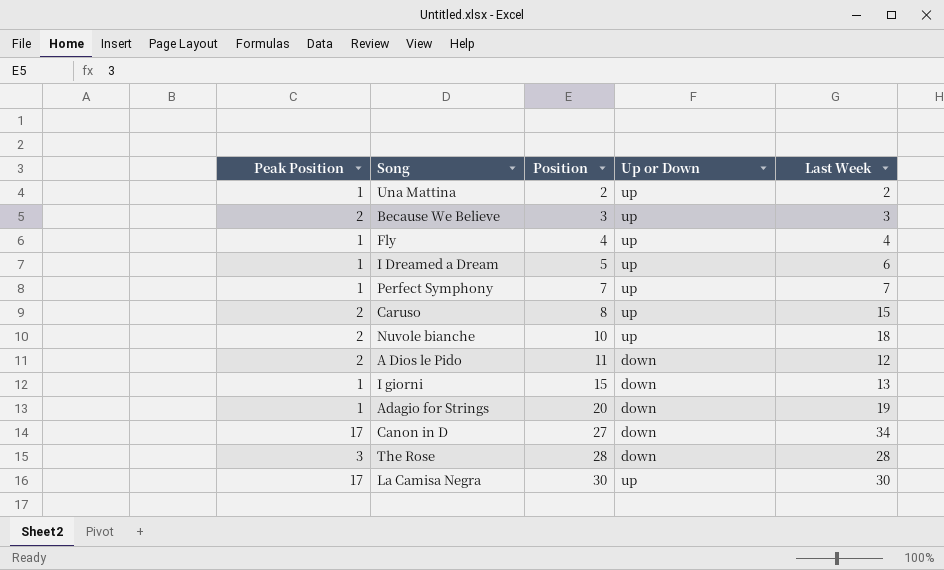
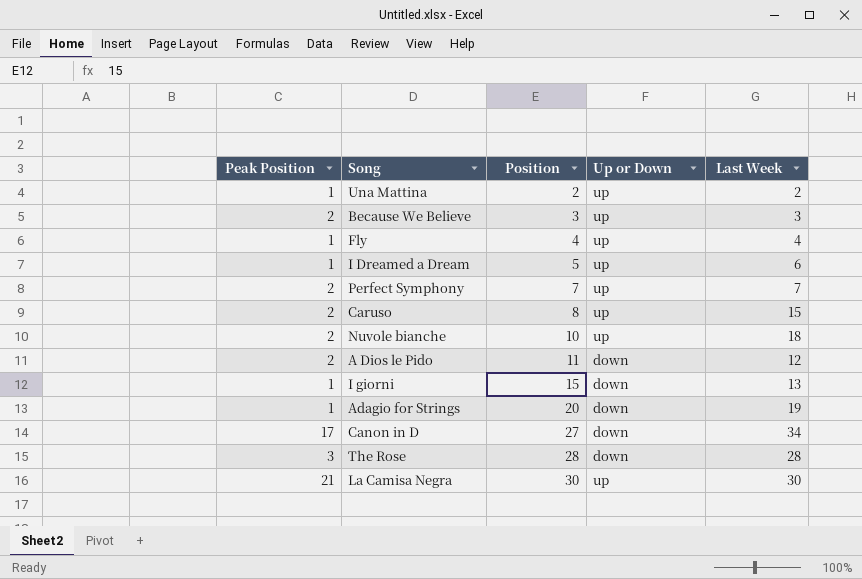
Perfect Symphony | Peak Position: 1 -> 2
La Camisa Negra | Peak Position: 17 -> 21

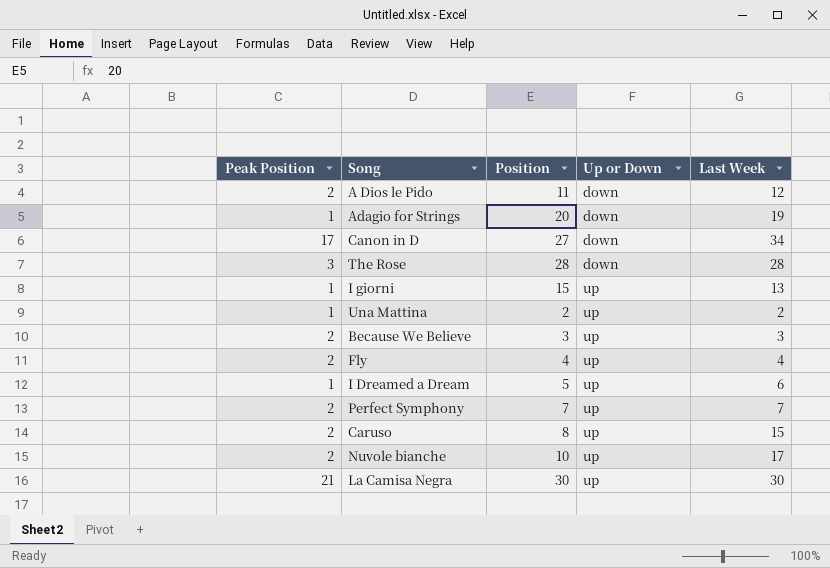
row order: Position ascending -> Up or Down ascending
I giorni | Up or Down: down -> up
Fly | Peak Position: 1 -> 2
Nuvole bianche | Last Week: 18 -> 17

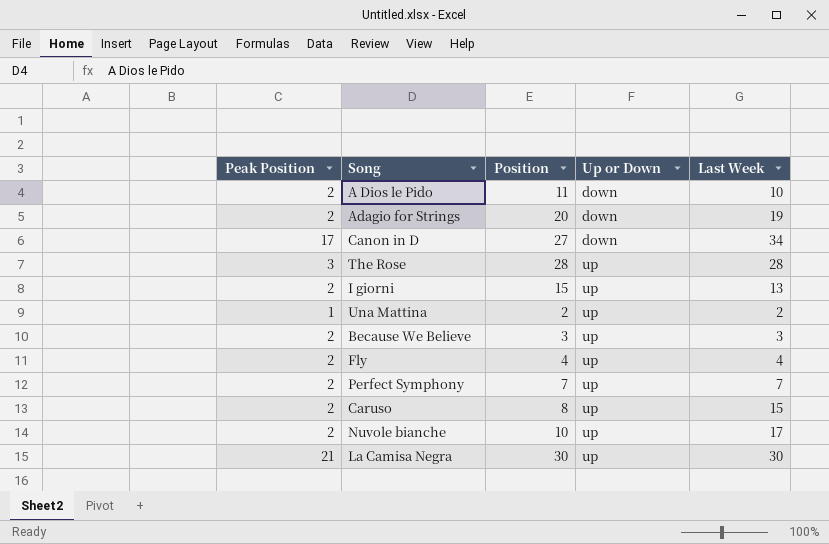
row I Dreamed a Dream: 1 | 5 | up | 6 -> none
A Dios le Pido | Last Week: 12 -> 10
Adagio for Strings | Peak Position: 1 -> 2
The Rose | Up or Down: down -> up
I giorni | Peak Position: 1 -> 2

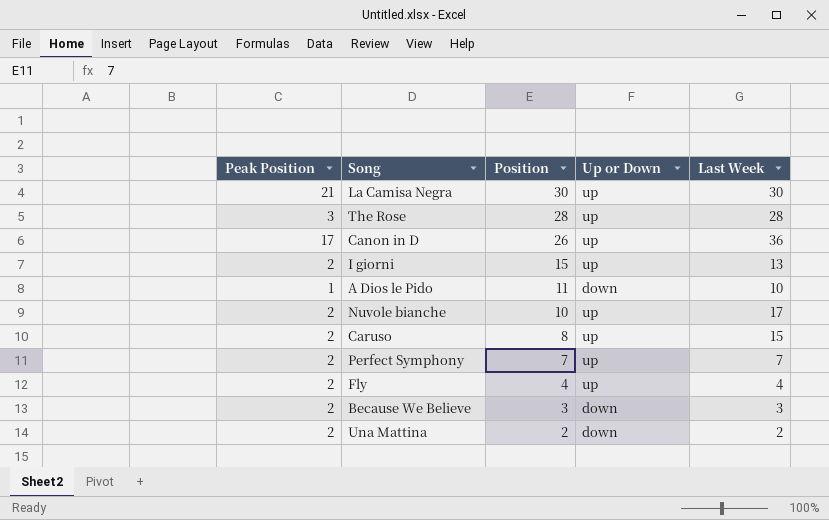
row order: Up or Down ascending -> Position descending
row Adagio for Strings: 2 | 20 | down | 19 -> none
Canon in D | Position: 27 -> 26
Canon in D | Up or Down: down -> up
Canon in D | Last Week: 34 -> 36
A Dios le Pido | Peak Position: 2 -> 1
Because We Believe | Up or Down: up -> down
Una Mattina | Peak Position: 1 -> 2
Una Mattina | Up or Down: up -> down

